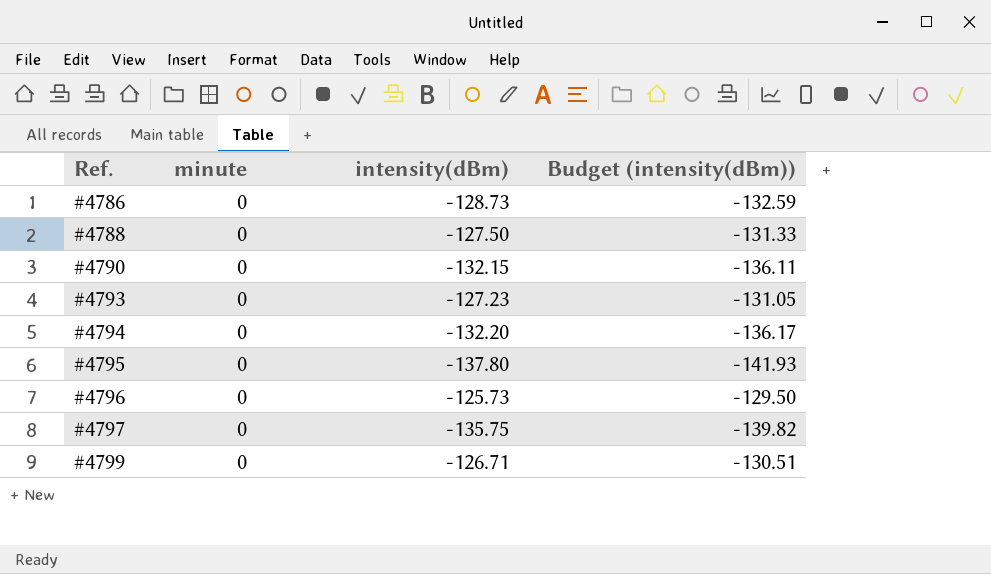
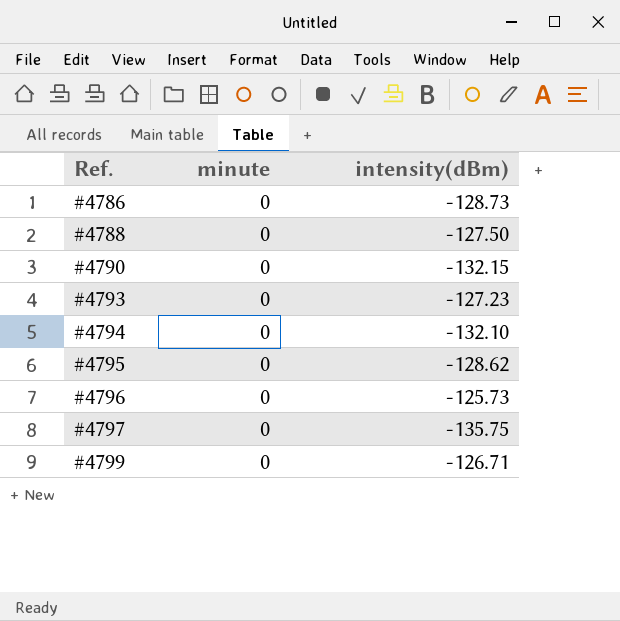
column Budget (intensity(dBm)) | formula: [intensity(dBm)] * 1.03 -> none
#4794 | intensity(dBm): -132.20 -> -132.10
#4795 | intensity(dBm): -137.80 -> -128.62

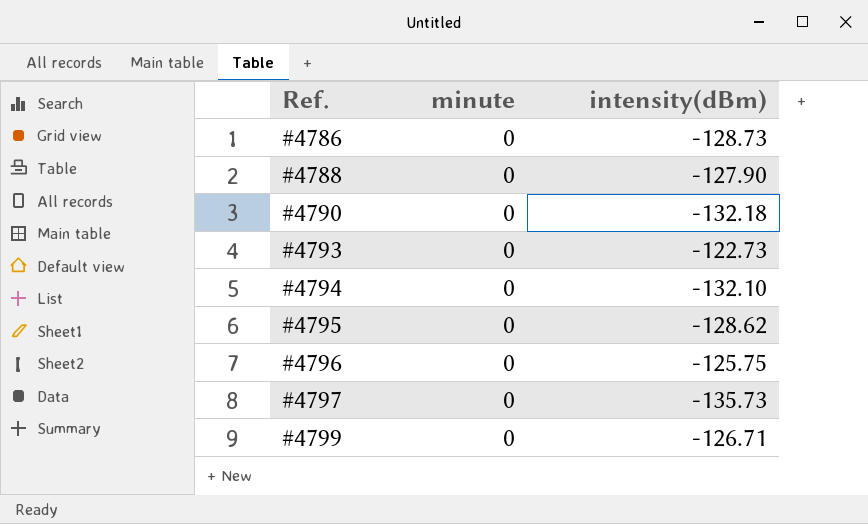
#4788 | intensity(dBm): -127.50 -> -127.90
#4790 | intensity(dBm): -132.15 -> -132.18
#4793 | intensity(dBm): -127.23 -> -122.73
#4796 | intensity(dBm): -125.73 -> -125.75
#4797 | intensity(dBm): -135.75 -> -135.73

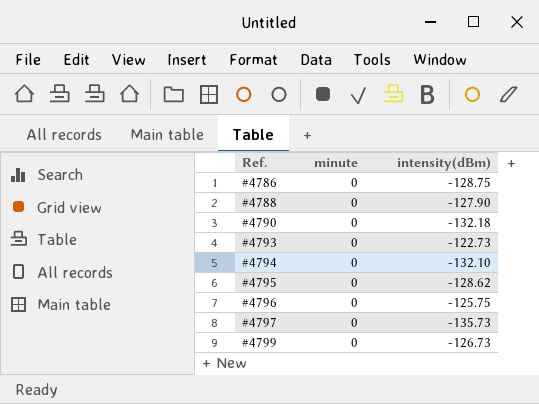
#4786 | intensity(dBm): -128.73 -> -128.75
#4799 | intensity(dBm): -126.71 -> -126.73

